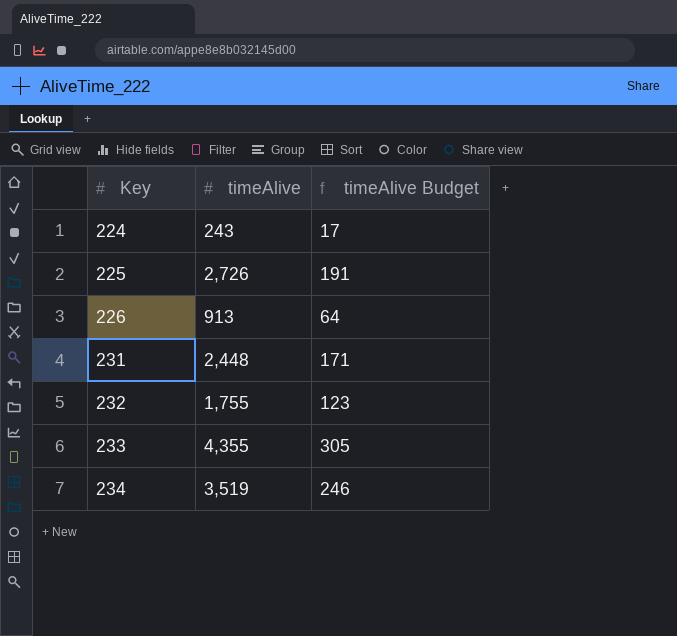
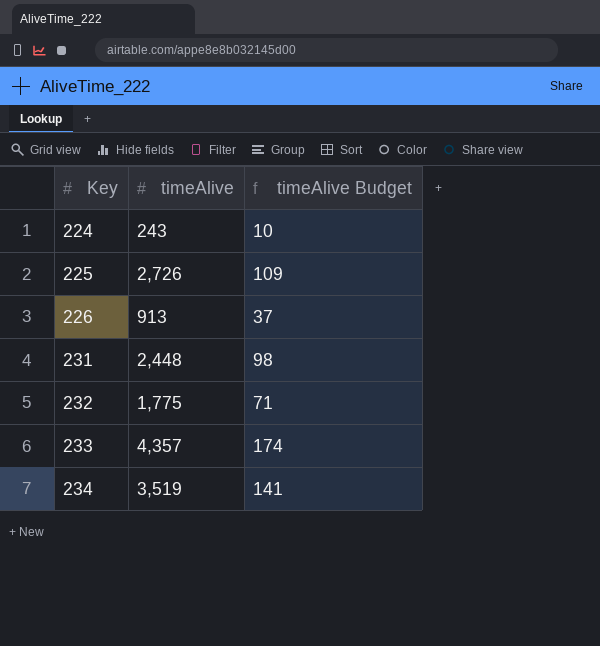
column timeAlive Budget | formula: [timeAlive] * 0.07 -> [timeAlive] * 0.04
232 | timeAlive: 1,755 -> 1,775
233 | timeAlive: 4,355 -> 4,357

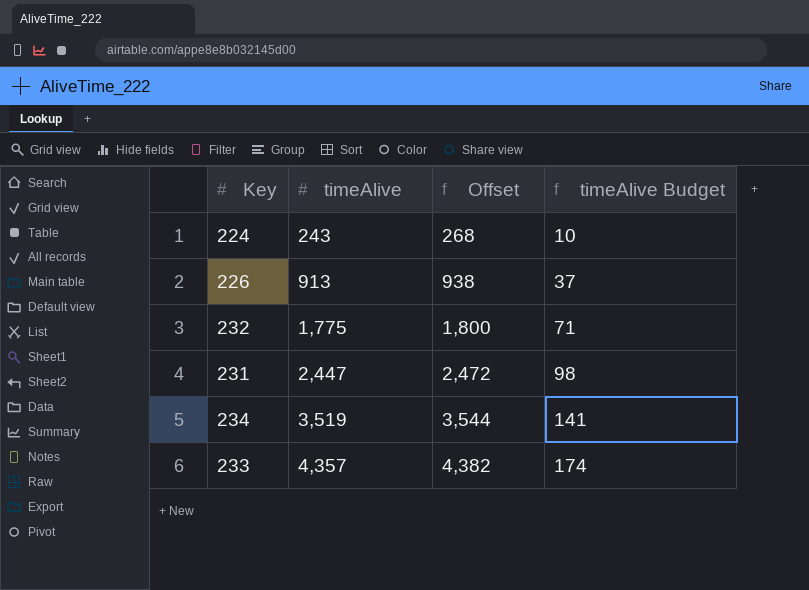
row order: Key ascending -> timeAlive ascending
column Offset | formula: none -> [timeAlive] + 25
row 225: 2,726 | 109 -> none
231 | timeAlive: 2,448 -> 2,447

